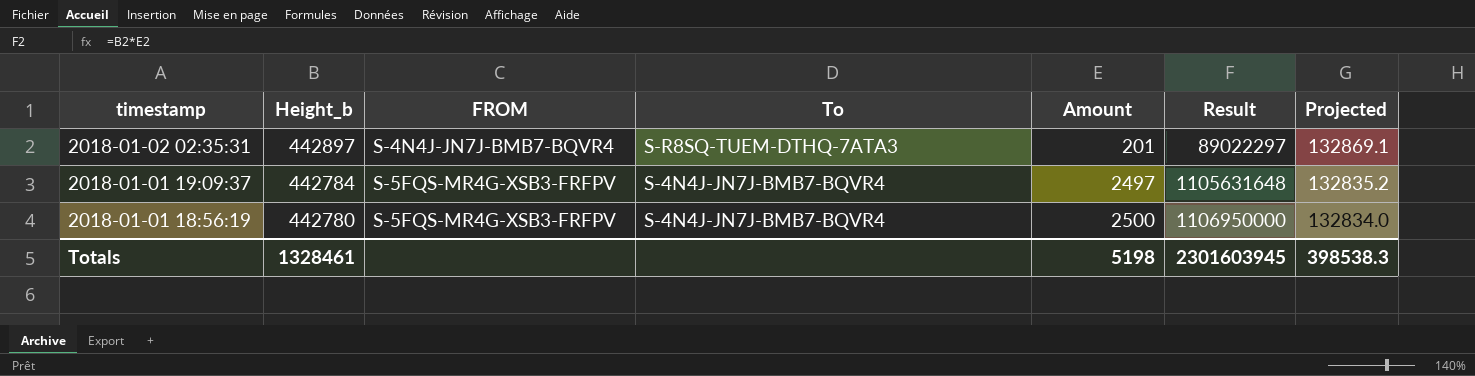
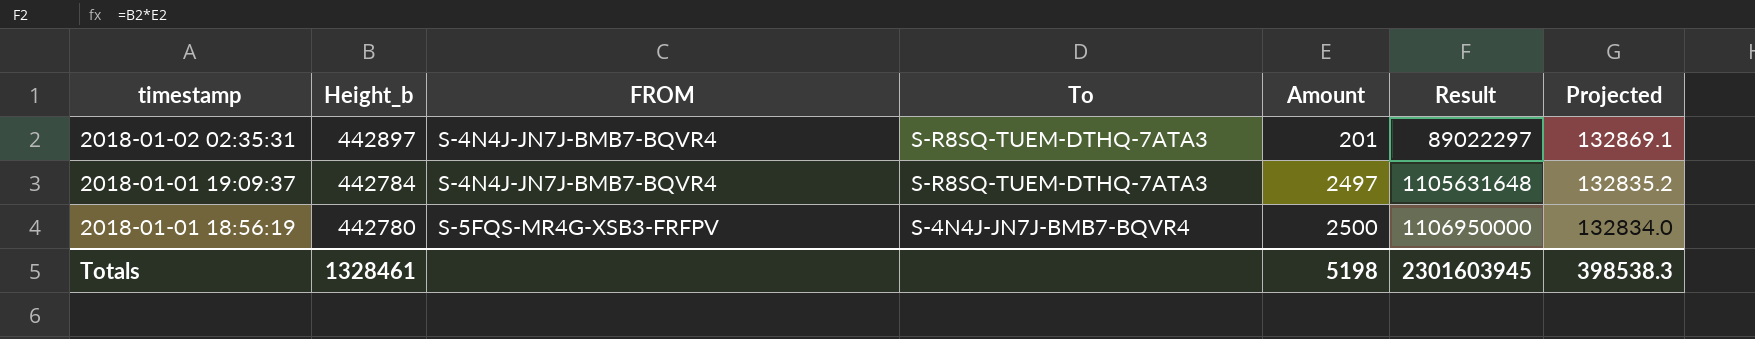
2018-01-01 19:09:37 | FROM: S-5FQS-MR4G-XSB3-FRFPV -> S-4N4J-JN7J-BMB7-BQVR4
2018-01-01 19:09:37 | To: S-4N4J-JN7J-BMB7-BQVR4 -> S-R8SQ-TUEM-DTHQ-7ATA3

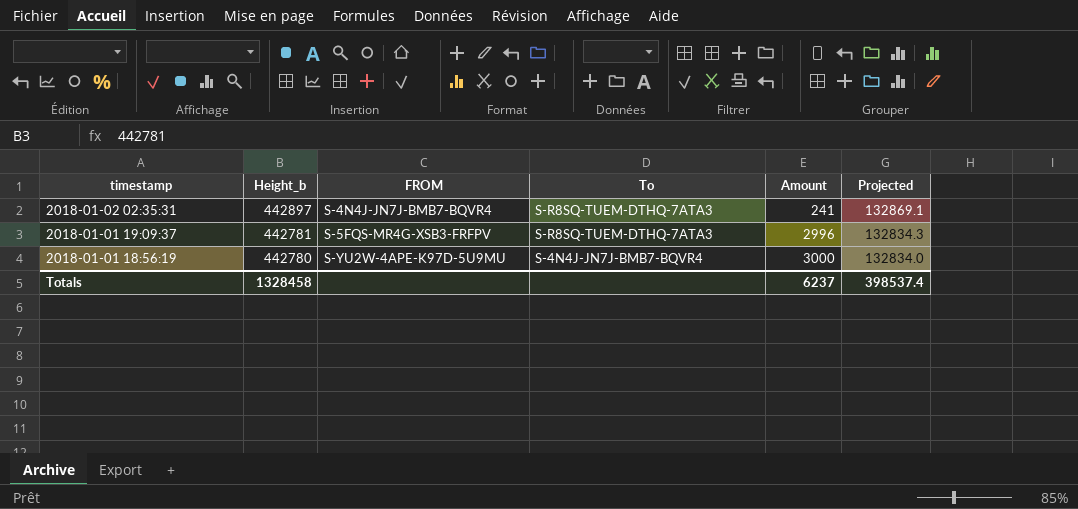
column Result | formula: [Height_b] * [Amount] -> none
2018-01-02 02:35:31 | Amount: 201 -> 241
2018-01-01 19:09:37 | Height_b: 442784 -> 442781
2018-01-01 19:09:37 | FROM: S-4N4J-JN7J-BMB7-BQVR4 -> S-5FQS-MR4G-XSB3-FRFPV
2018-01-01 19:09:37 | Amount: 2497 -> 2996
2018-01-01 19:09:37 | Projected: 132835.2 -> 132834.3
2018-01-01 18:56:19 | FROM: S-5FQS-MR4G-XSB3-FRFPV -> S-YU2W-4APE-K97D-5U9MU
2018-01-01 18:56:19 | Amount: 2500 -> 3000
Totals | Height_b: 1328461 -> 1328458
Totals | Amount: 5198 -> 6237
Totals | Projected: 398538.3 -> 398537.4

